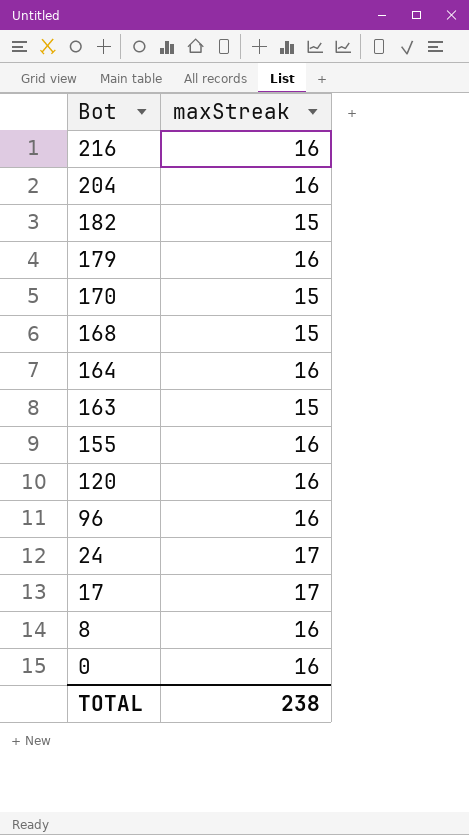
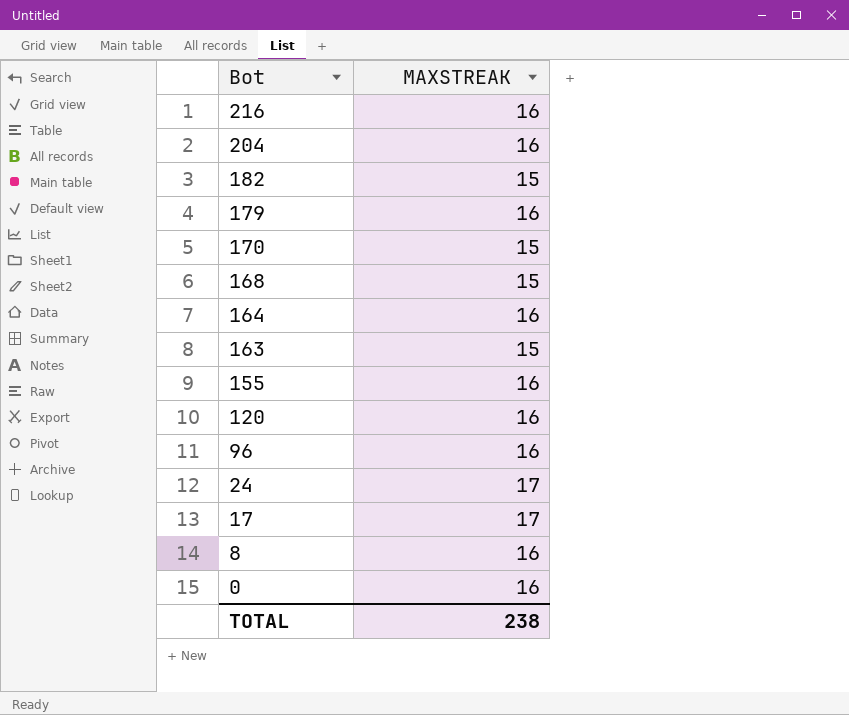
column name: maxStreak -> MAXSTREAK

